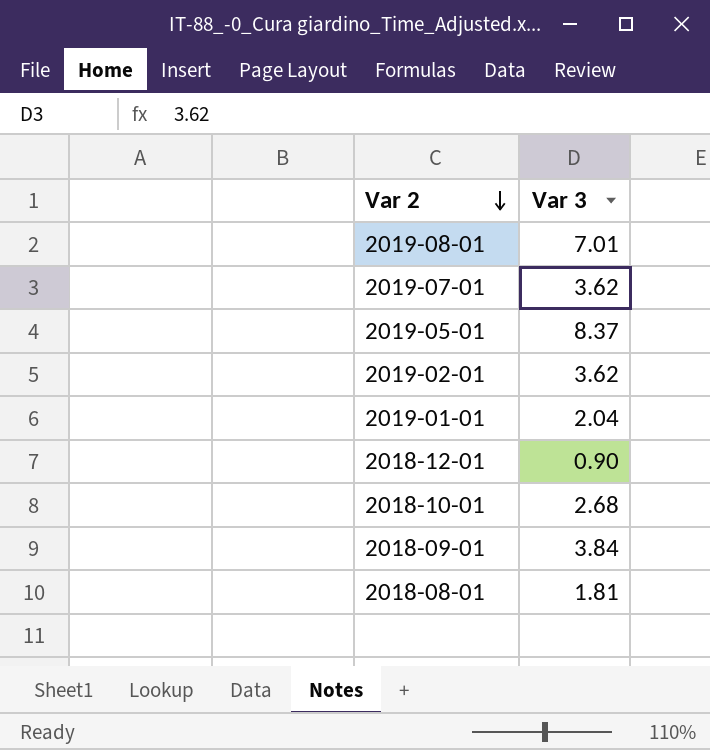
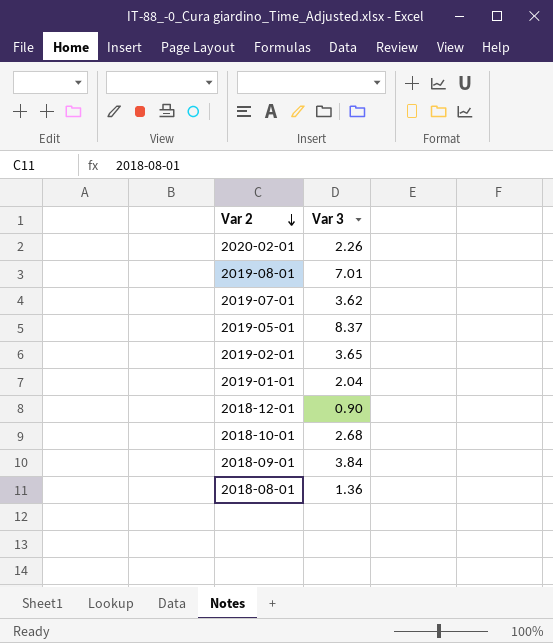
row 2020-02-01: none -> 2.26
2019-02-01 | Var 3: 3.62 -> 3.65
2018-08-01 | Var 3: 1.81 -> 1.36

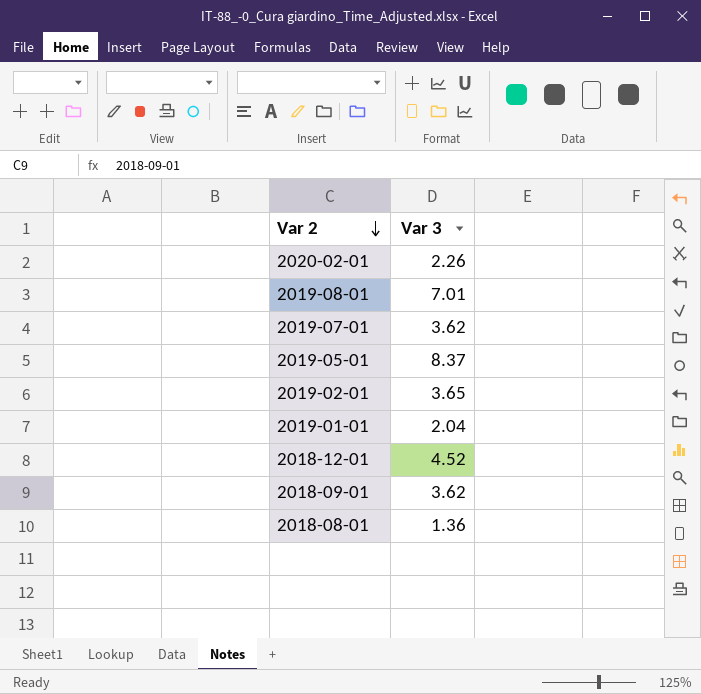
row 2018-10-01: 2.68 -> none
2018-12-01 | Var 3: 0.90 -> 4.52
2018-09-01 | Var 3: 3.84 -> 3.62

